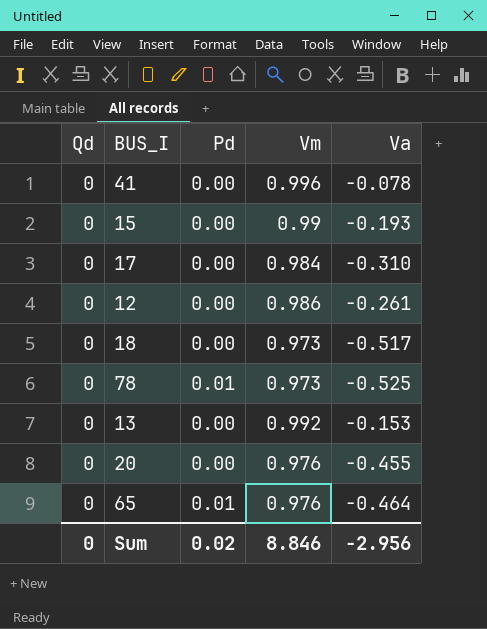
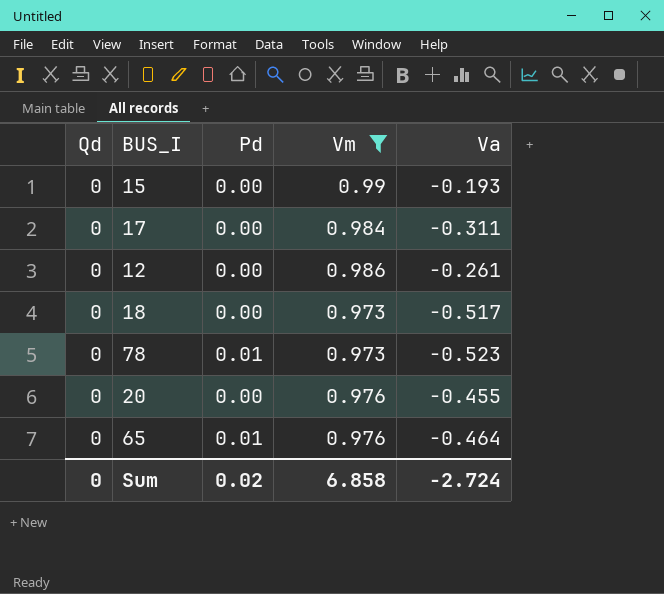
filter: none -> Vm <= 0.99
17 | Va: -0.310 -> -0.311
78 | Va: -0.525 -> -0.523
Sum | Vm: 8.846 -> 6.858
Sum | Va: -2.956 -> -2.724

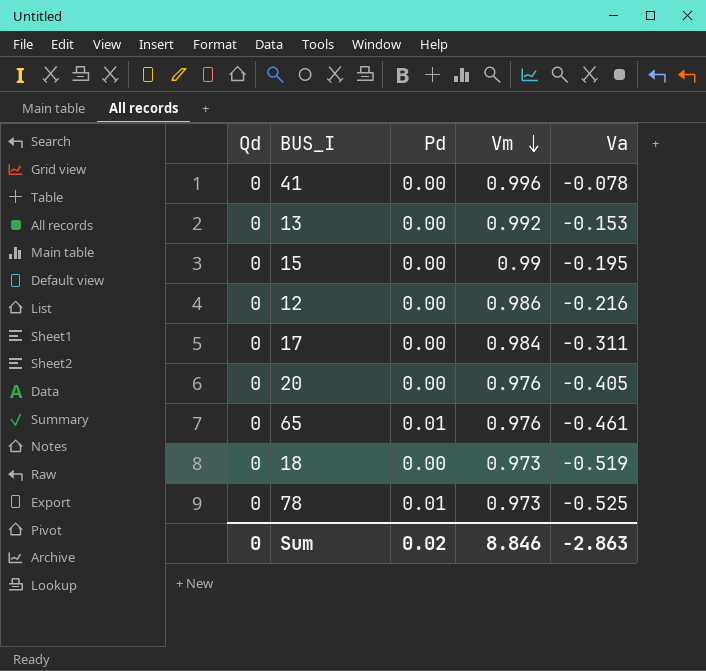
filter: Vm <= 0.99 -> none
row order: none -> Vm descending
15 | Va: -0.193 -> -0.195
12 | Va: -0.261 -> -0.216
20 | Va: -0.455 -> -0.405
65 | Va: -0.464 -> -0.461
18 | Va: -0.517 -> -0.519
78 | Va: -0.523 -> -0.525
Sum | Vm: 6.858 -> 8.846
Sum | Va: -2.724 -> -2.863

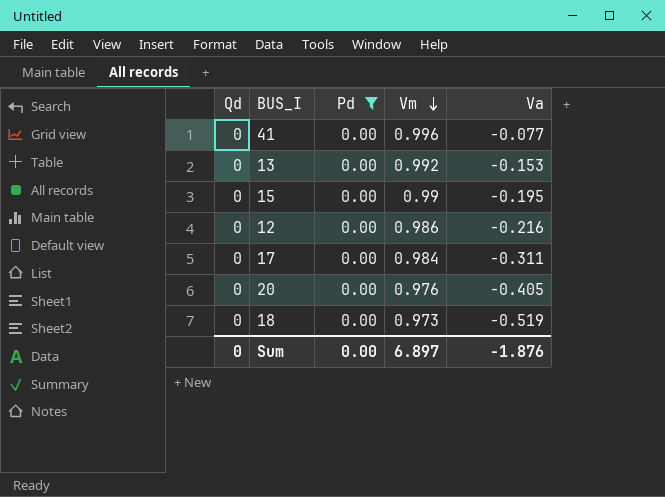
filter: none -> Pd = 0.00
41 | Va: -0.078 -> -0.077
Sum | Pd: 0.02 -> 0.00
Sum | Vm: 8.846 -> 6.897
Sum | Va: -2.863 -> -1.876

